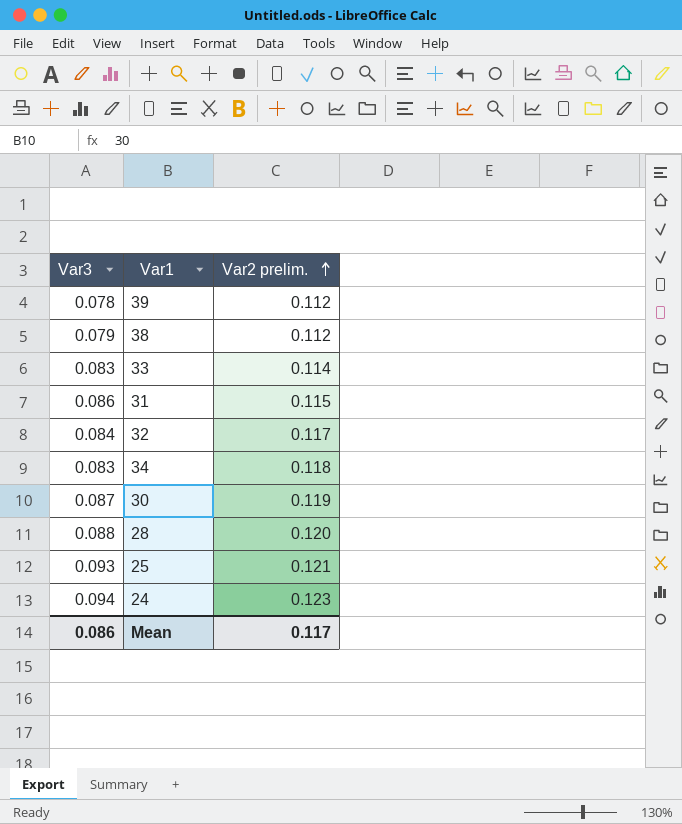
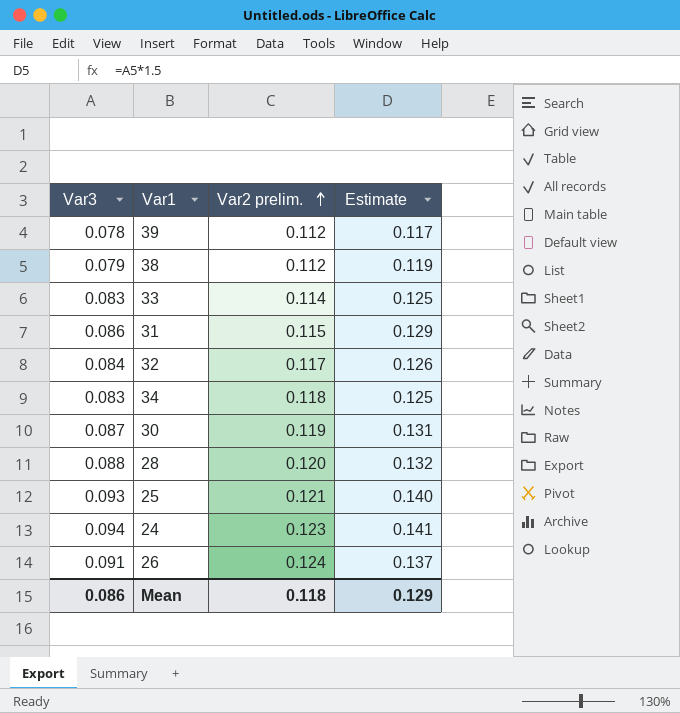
column Estimate | formula: none -> [Var3] * 1.5
row 26: none -> 0.091 | 0.124 | 0.137
Mean | Var2 prelim.: 0.117 -> 0.118

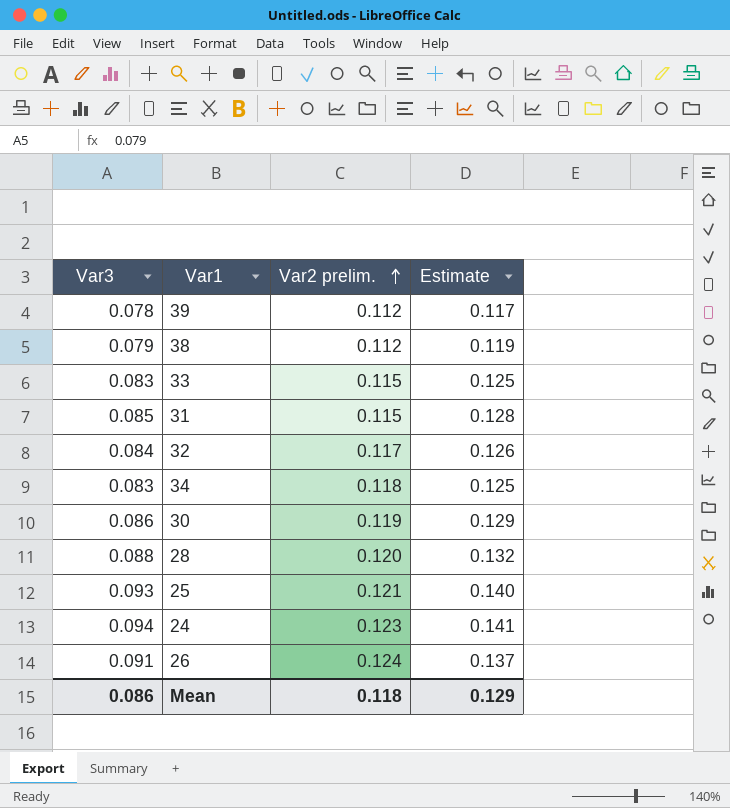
33 | Var2 prelim.: 0.114 -> 0.115
31 | Var3: 0.086 -> 0.085
31 | Estimate: 0.129 -> 0.128
30 | Var3: 0.087 -> 0.086
30 | Estimate: 0.131 -> 0.129

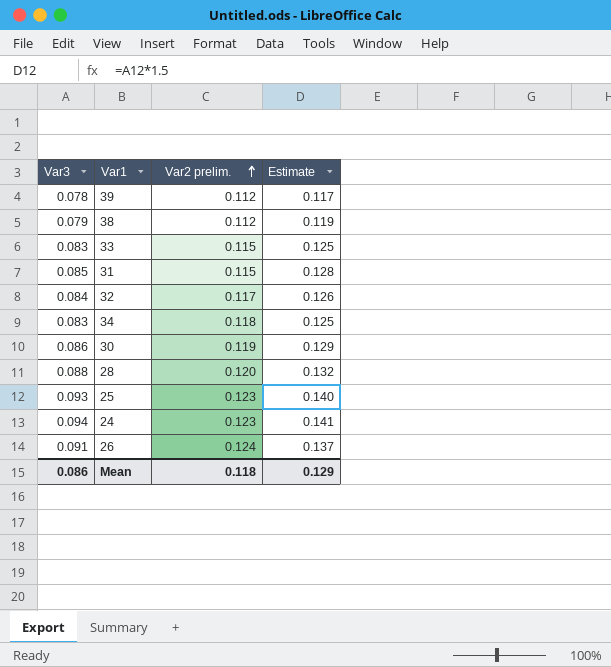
25 | Var2 prelim.: 0.121 -> 0.123

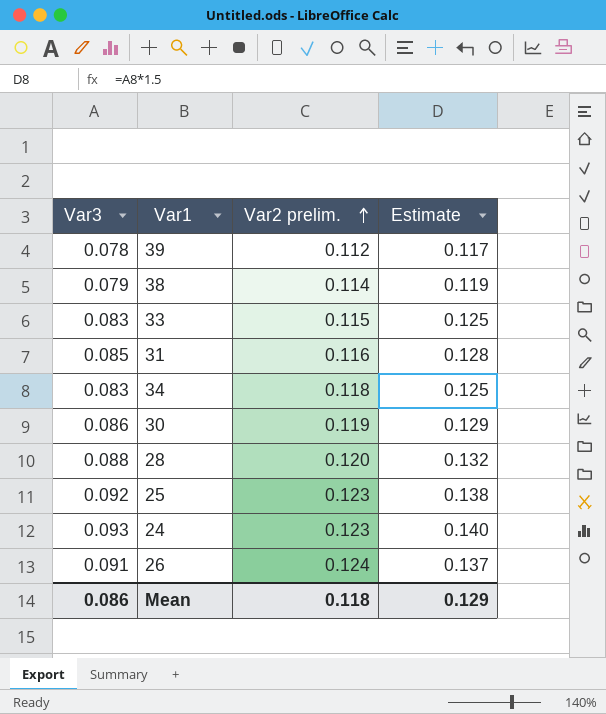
row 32: 0.084 | 0.117 | 0.126 -> none
38 | Var2 prelim.: 0.112 -> 0.114
31 | Var2 prelim.: 0.115 -> 0.116
25 | Var3: 0.093 -> 0.092
25 | Estimate: 0.140 -> 0.138
24 | Var3: 0.094 -> 0.093
24 | Estimate: 0.141 -> 0.140

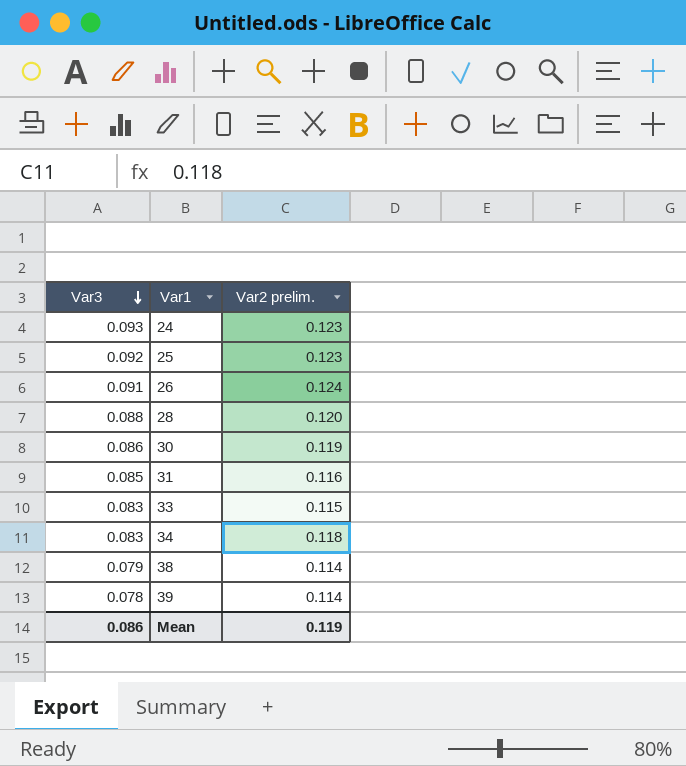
row order: Var2 prelim. ascending -> Var3 descending
column Estimate | formula: [Var3] * 1.5 -> none
39 | Var2 prelim.: 0.112 -> 0.114
Mean | Var2 prelim.: 0.118 -> 0.119

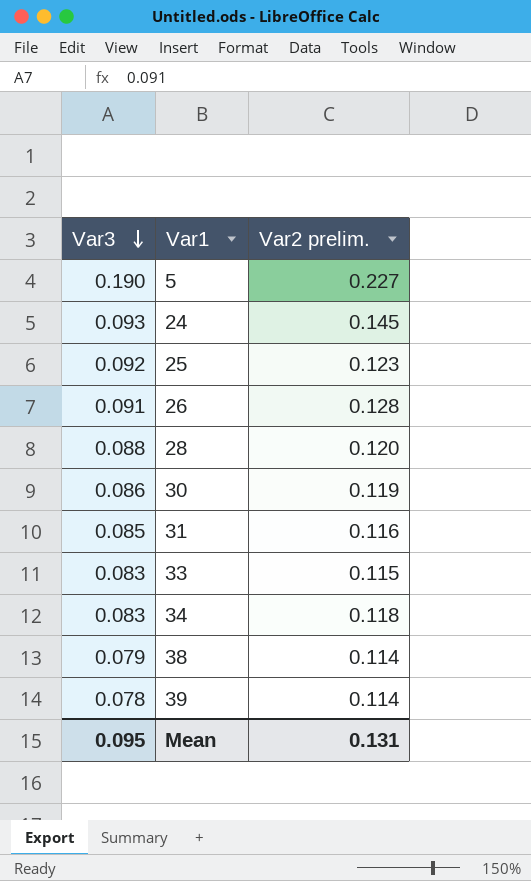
row 5: none -> 0.190 | 0.227
24 | Var2 prelim.: 0.123 -> 0.145
26 | Var2 prelim.: 0.124 -> 0.128
Mean | Var3: 0.086 -> 0.095
Mean | Var2 prelim.: 0.119 -> 0.131

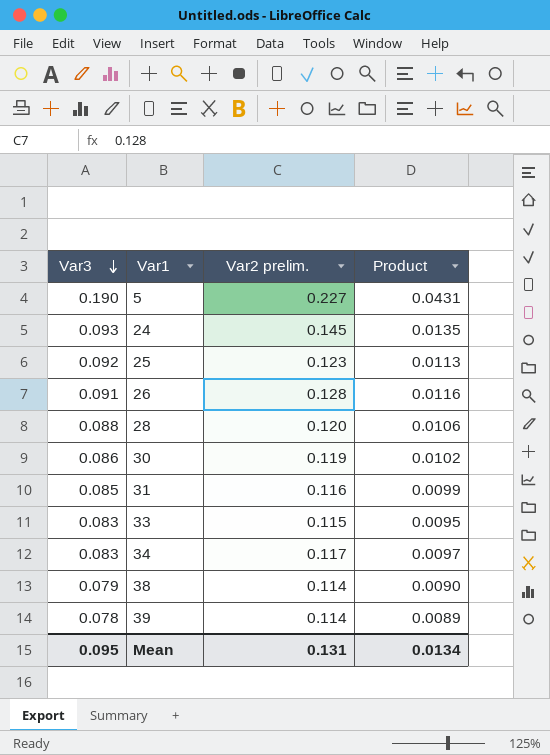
column Product | formula: none -> [Var3] * [Var2 prelim.]
34 | Var2 prelim.: 0.118 -> 0.117

